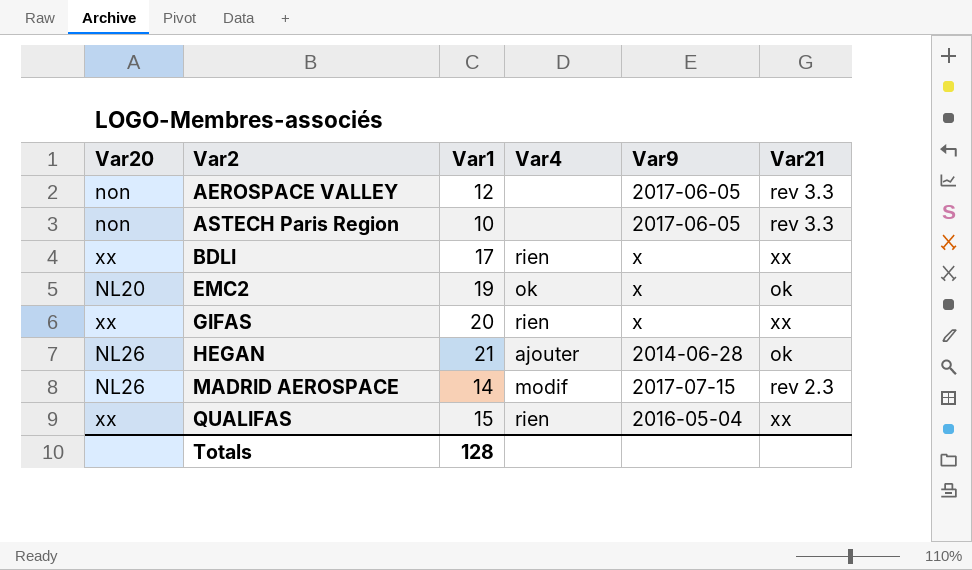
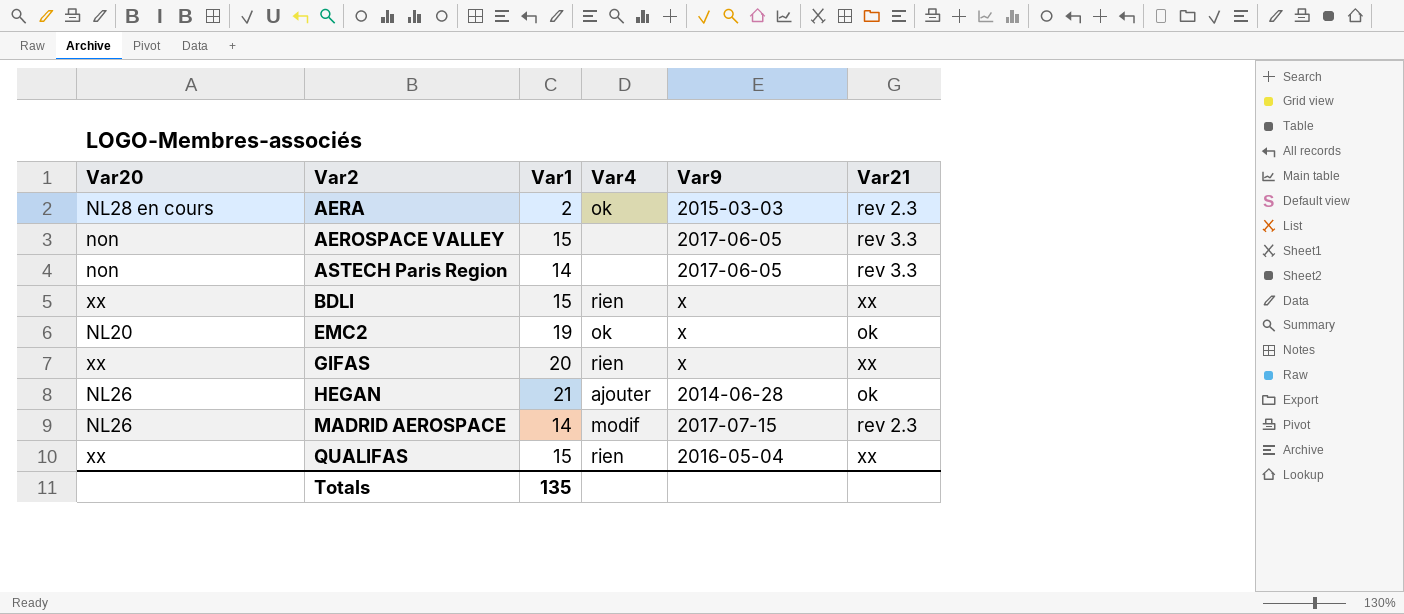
row AERA: none -> NL28 en cours | 2 | ok | 2015-03-03 | rev 2.3
AEROSPACE VALLEY | Var1: 12 -> 15
ASTECH Paris Region | Var1: 10 -> 14
BDLI | Var1: 17 -> 15
Totals | Var1: 128 -> 135

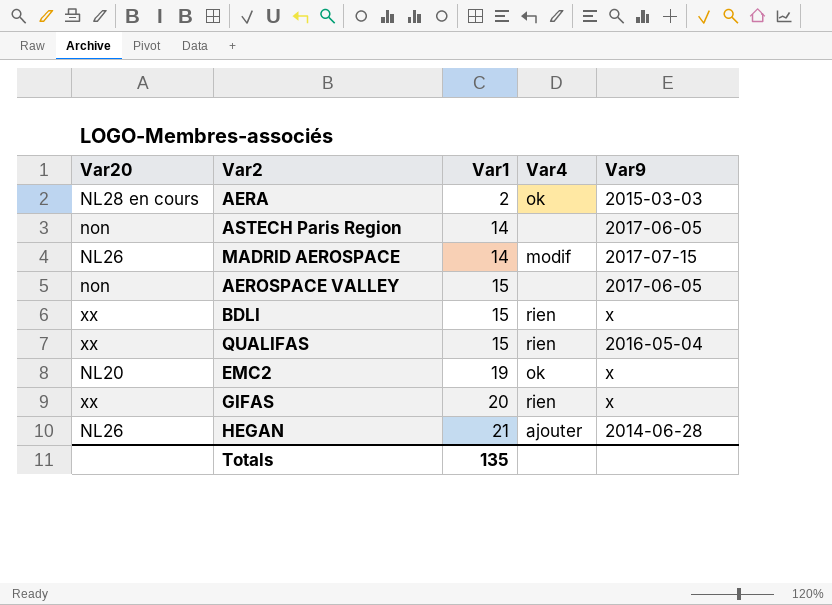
row order: Var2 ascending -> Var1 ascending
column Var21 | position: 6 -> none

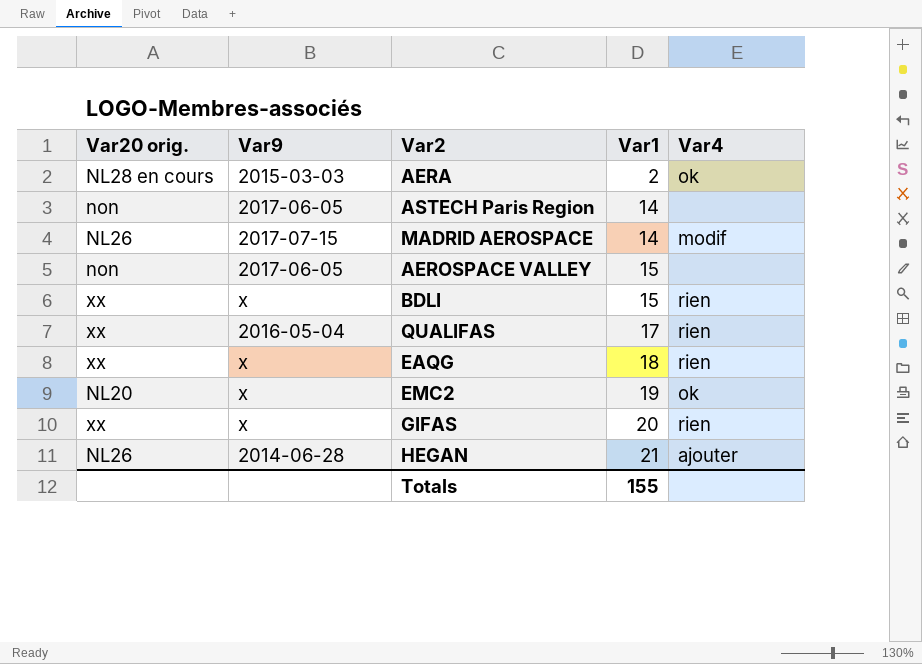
column name: Var20 -> Var20 orig.
column Var9 | position: 5 -> 2
QUALIFAS | Var1: 15 -> 17
row EAQG: none -> xx | x | 18 | rien
Totals | Var1: 135 -> 155

